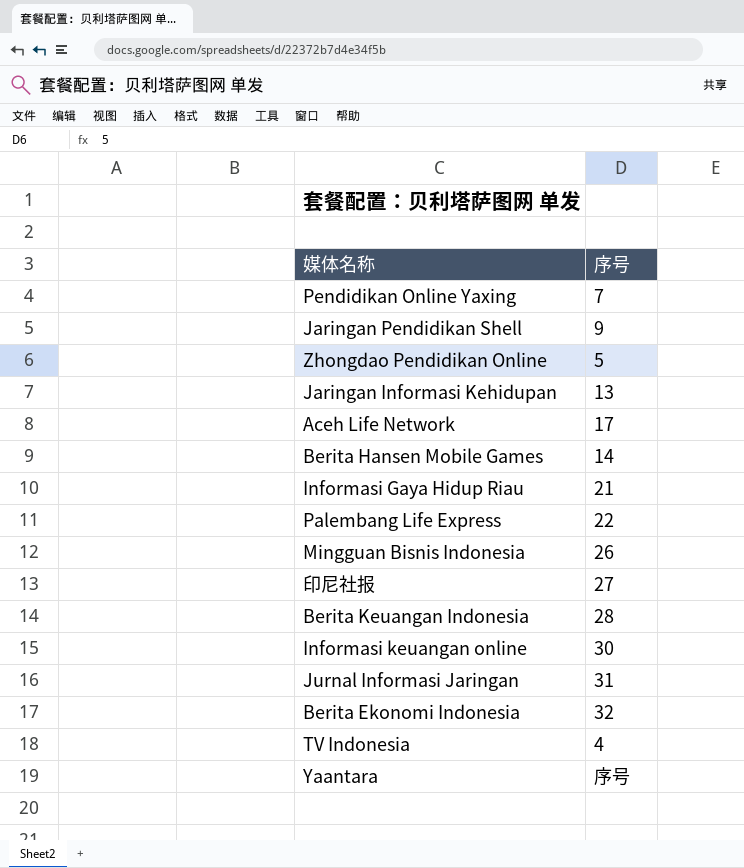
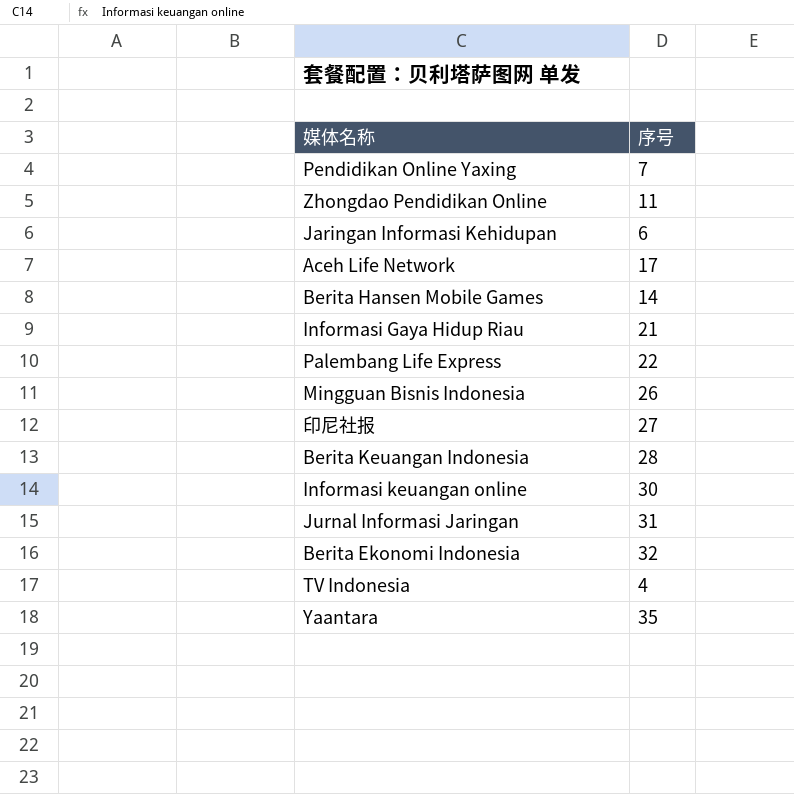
row Jaringan Pendidikan Shell: 9 -> none
Zhongdao Pendidikan Online | 序号: 5 -> 11
Jaringan Informasi Kehidupan | 序号: 13 -> 6
Yaantara | 序号: 序号 -> 35

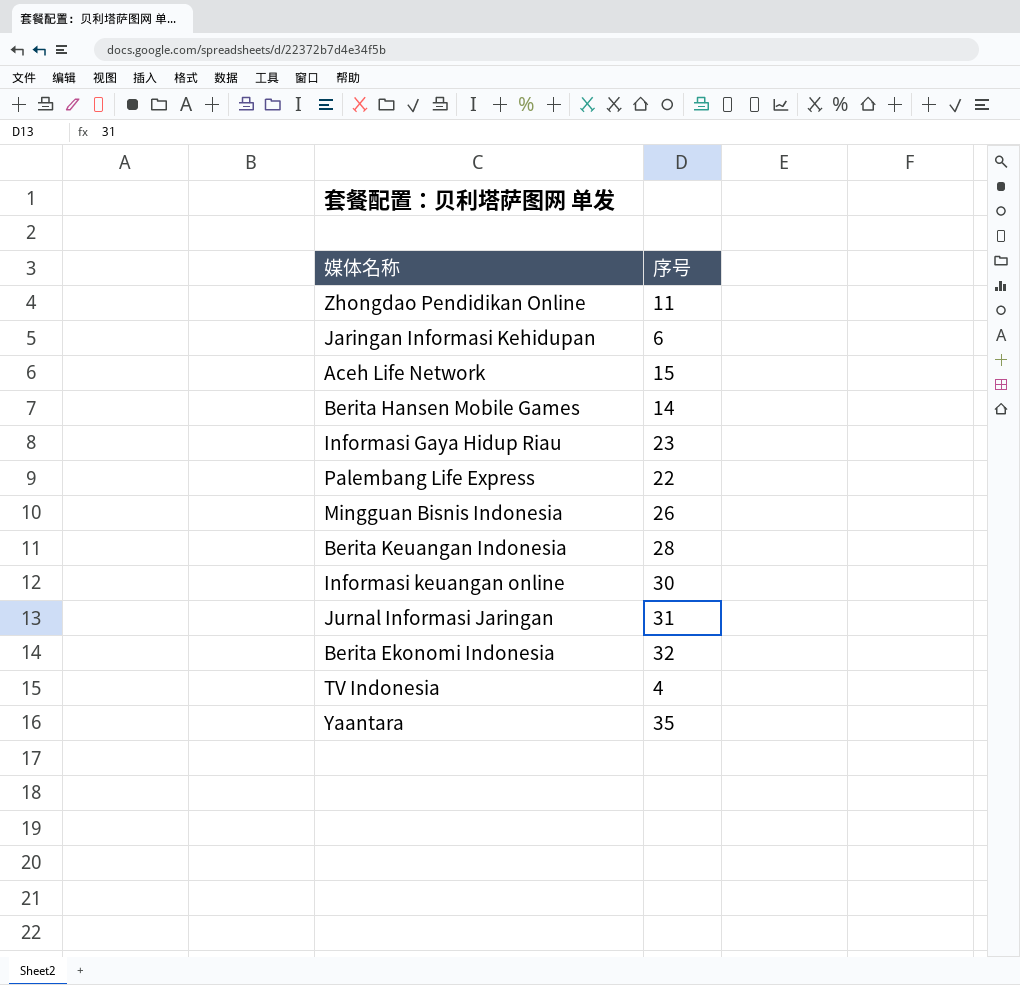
row Pendidikan Online Yaxing: 7 -> none
row 印尼社报: 27 -> none
Aceh Life Network | 序号: 17 -> 15
Informasi Gaya Hidup Riau | 序号: 21 -> 23

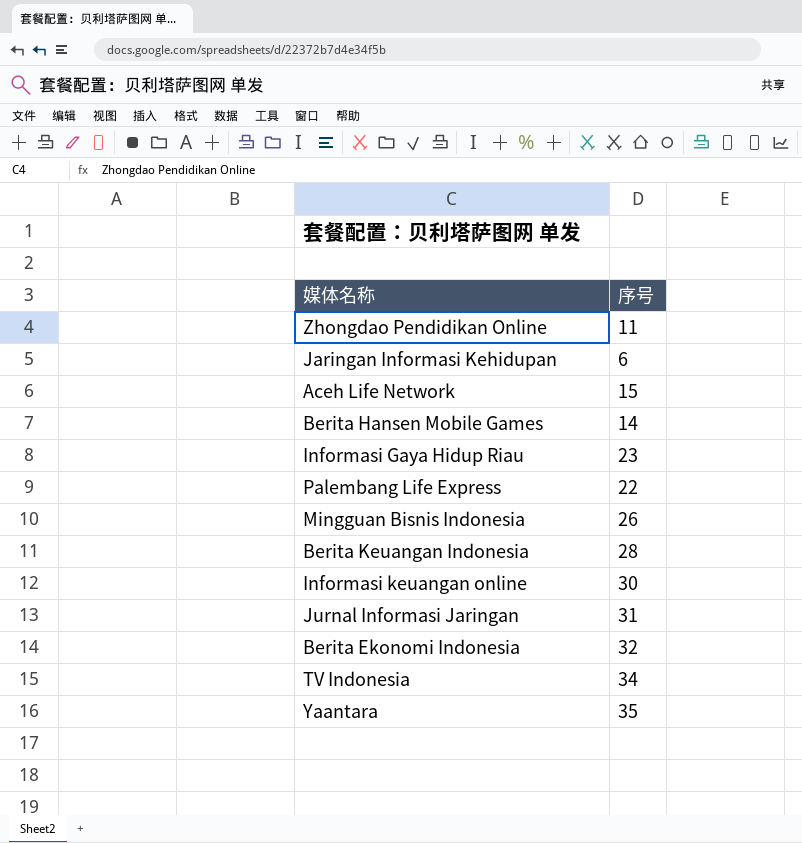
TV Indonesia | 序号: 4 -> 34

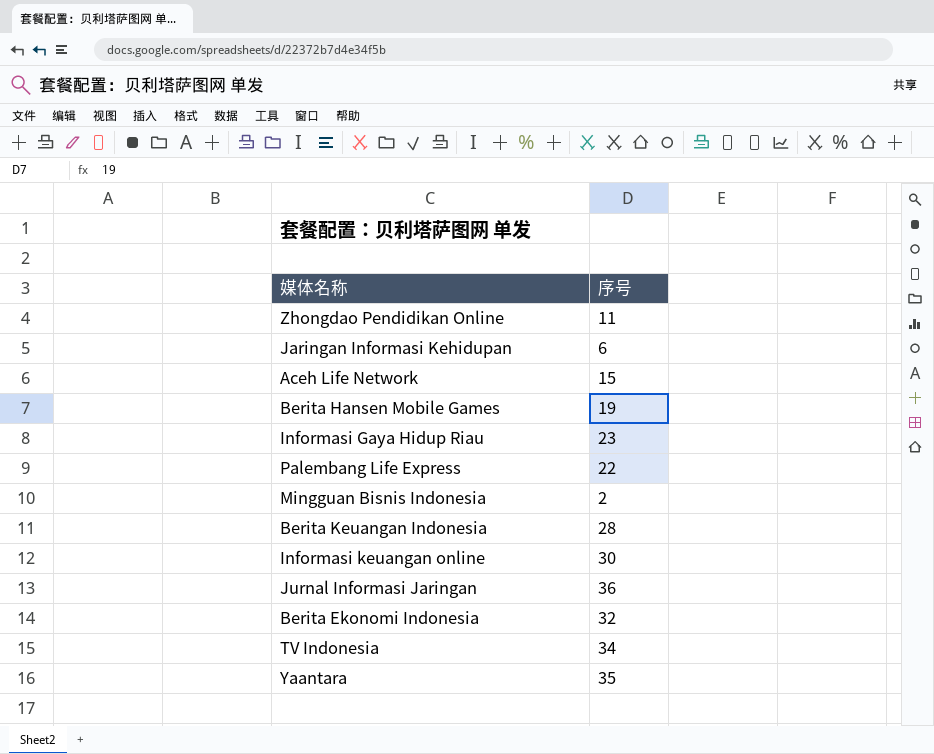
Berita Hansen Mobile Games | 序号: 14 -> 19
Mingguan Bisnis Indonesia | 序号: 26 -> 2
Jurnal Informasi Jaringan | 序号: 31 -> 36

